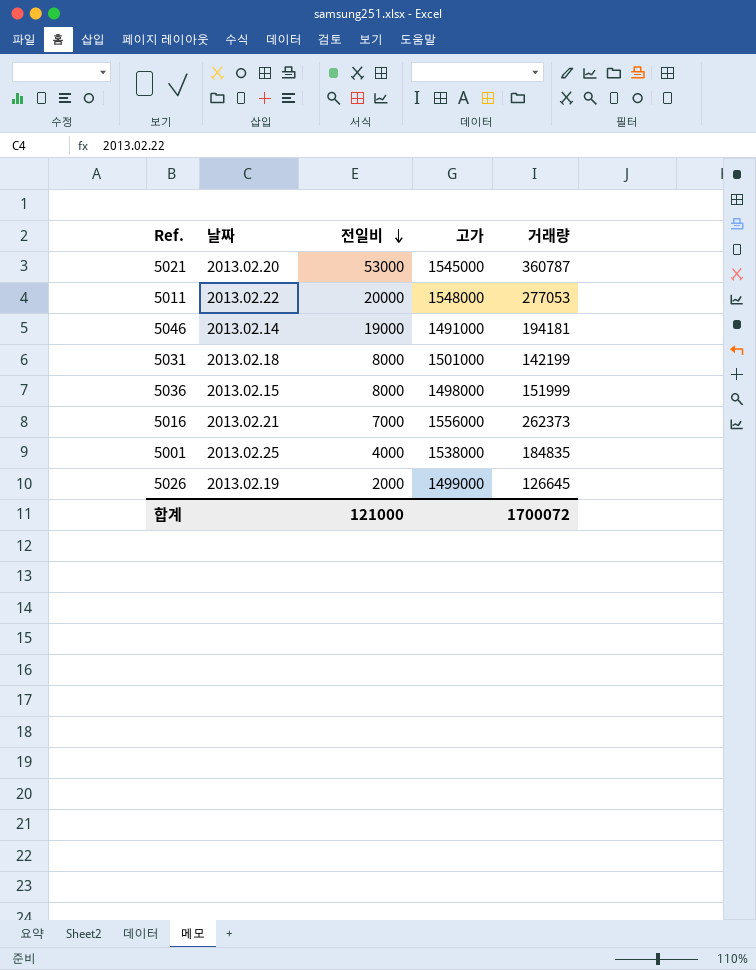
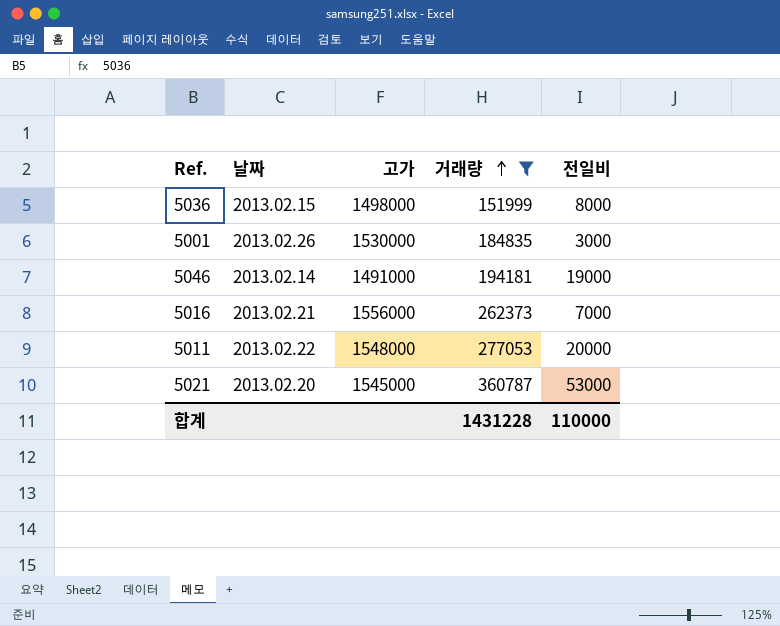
filter: none -> 거래량 >= 151999
row order: 전일비 descending -> 거래량 ascending
column 전일비 | position: 3 -> 5
5001 | 날짜: 2013.02.25 -> 2013.02.26
5001 | 고가: 1538000 -> 1530000
5001 | 전일비: 4000 -> 3000
합계 | 거래량: 1700072 -> 1431228
합계 | 전일비: 121000 -> 110000

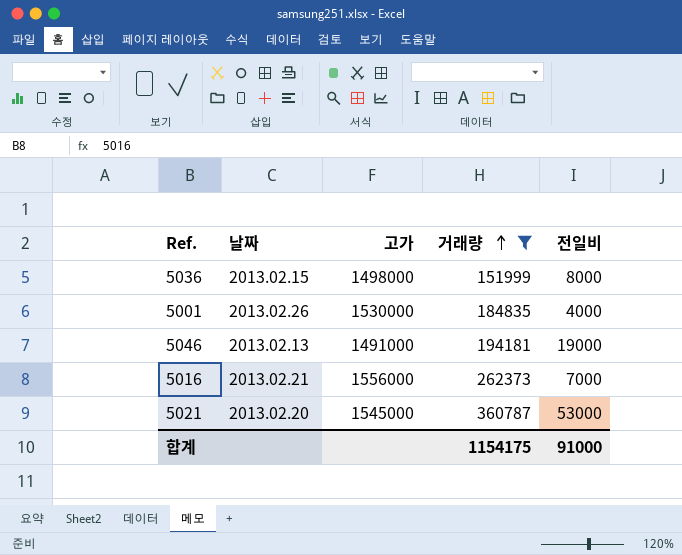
row 5011: 2013.02.22 | 1548000 | 277053 | 20000 -> none
5001 | 전일비: 3000 -> 4000
5046 | 날짜: 2013.02.14 -> 2013.02.13
합계 | 거래량: 1431228 -> 1154175
합계 | 전일비: 110000 -> 91000

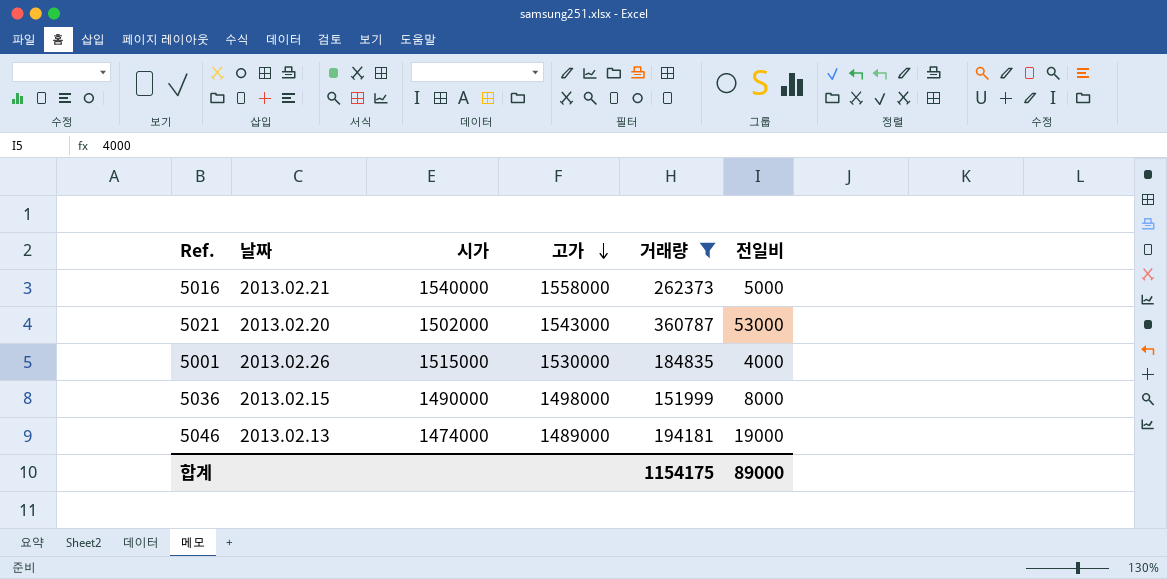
row order: 거래량 ascending -> 고가 descending
column 시가 | position: none -> 3
5016 | 고가: 1556000 -> 1558000
5016 | 전일비: 7000 -> 5000
5021 | 고가: 1545000 -> 1543000
5046 | 고가: 1491000 -> 1489000
합계 | 전일비: 91000 -> 89000

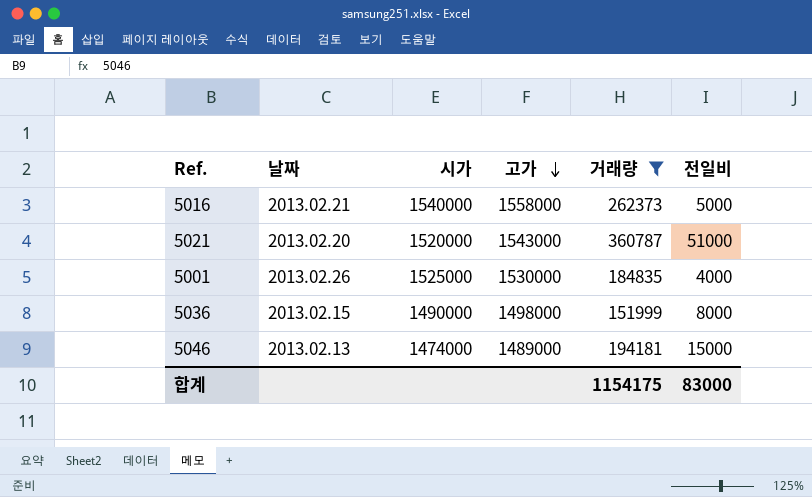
5021 | 시가: 1502000 -> 1520000
5021 | 전일비: 53000 -> 51000
5001 | 시가: 1515000 -> 1525000
5046 | 전일비: 19000 -> 15000
합계 | 전일비: 89000 -> 83000

